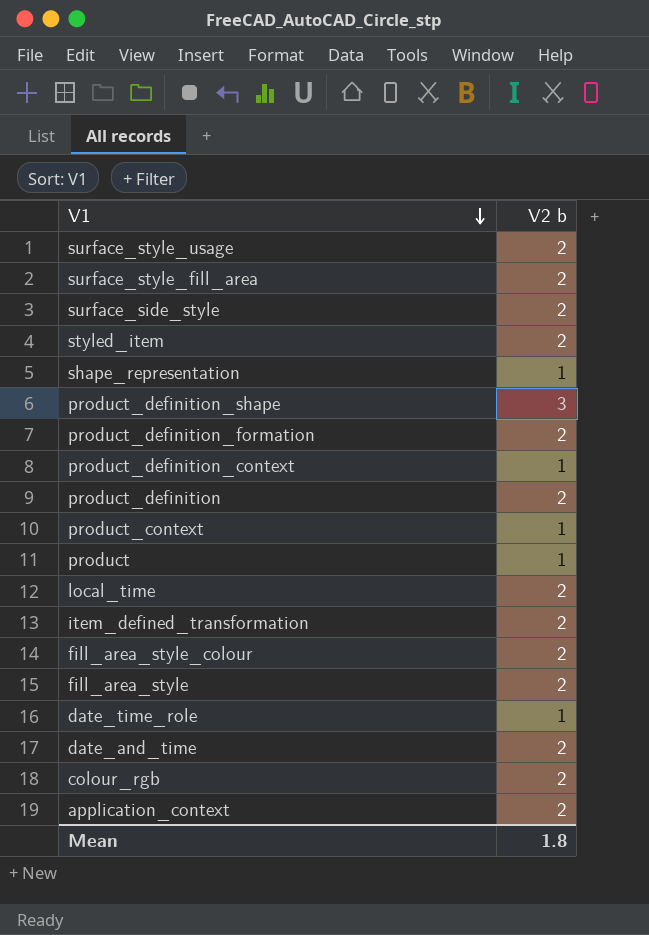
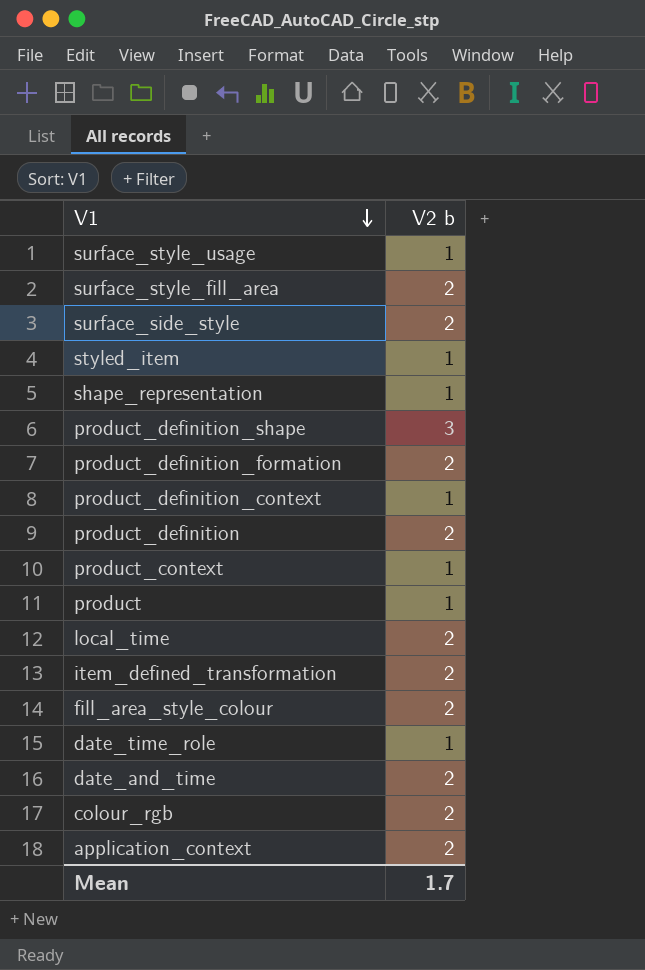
row fill_area_style: 2 -> none
surface_style_usage | V2 b: 2 -> 1
styled_item | V2 b: 2 -> 1
Mean | V2 b: 1.8 -> 1.7

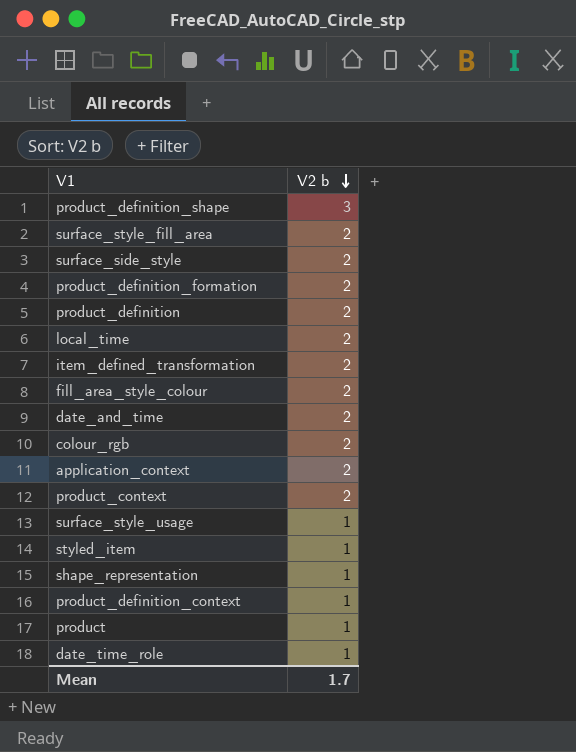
row order: V1 descending -> V2 b descending
product_context | V2 b: 1 -> 2

